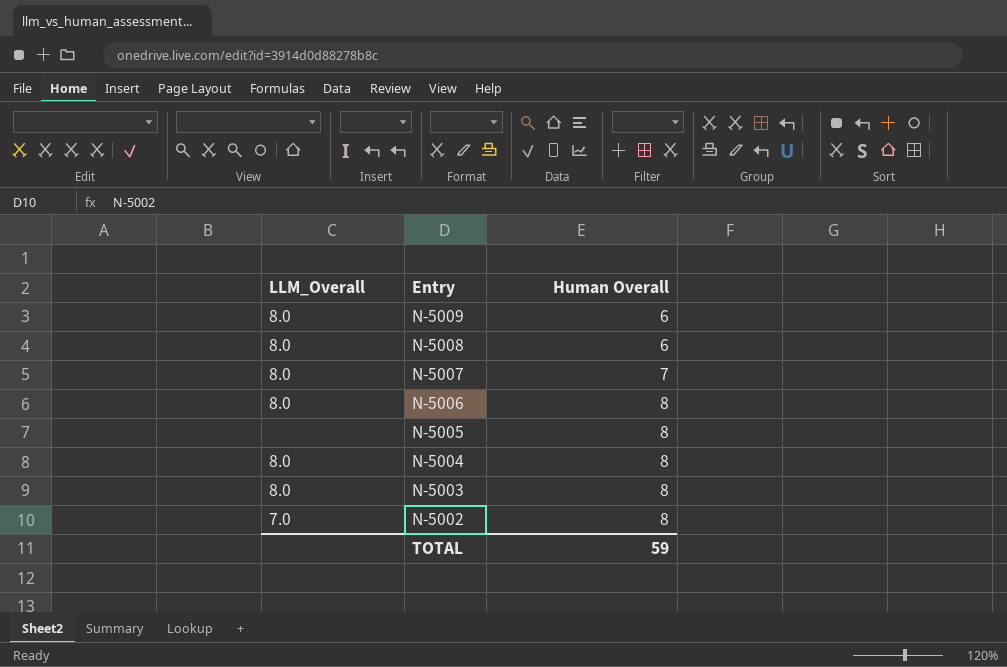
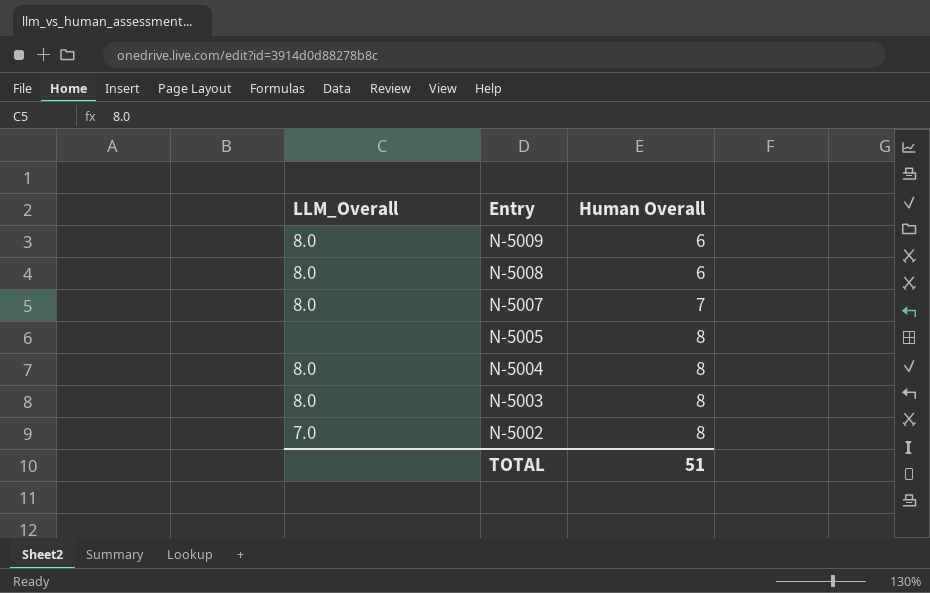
row N-5006: 8.0 | 8 -> none
TOTAL | Human Overall: 59 -> 51

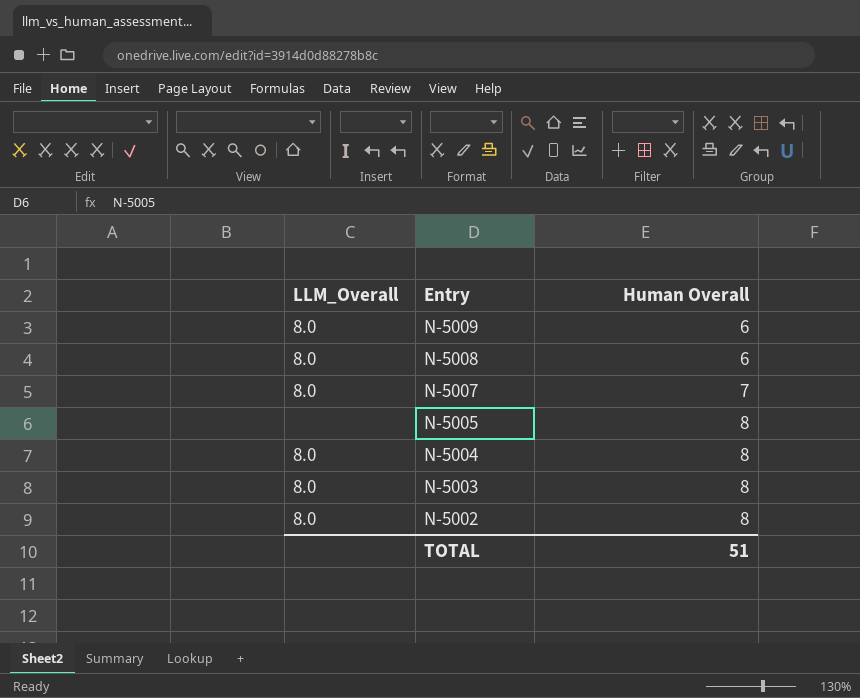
N-5002 | LLM_Overall: 7.0 -> 8.0

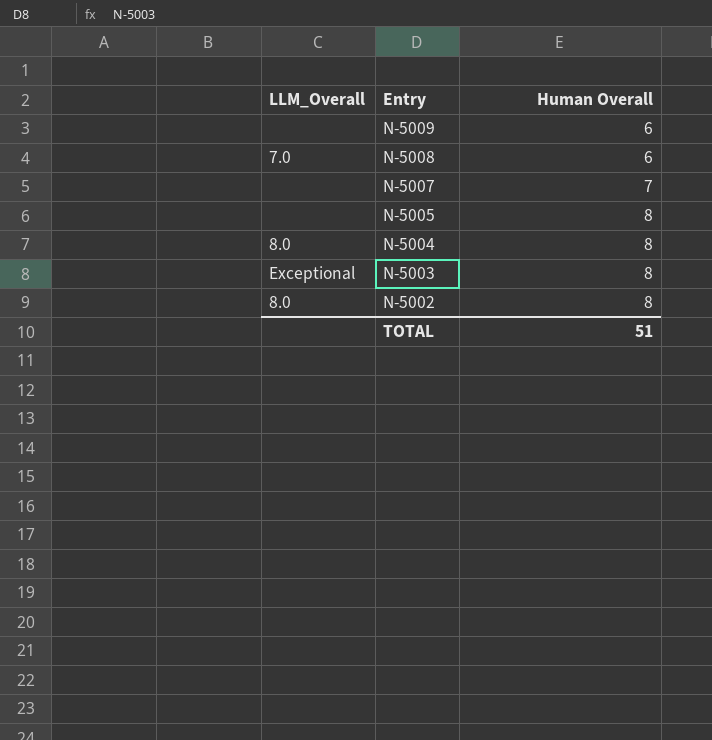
N-5009 | LLM_Overall: 8.0 -> none
N-5008 | LLM_Overall: 8.0 -> 7.0
N-5007 | LLM_Overall: 8.0 -> none
N-5003 | LLM_Overall: 8.0 -> Exceptional

